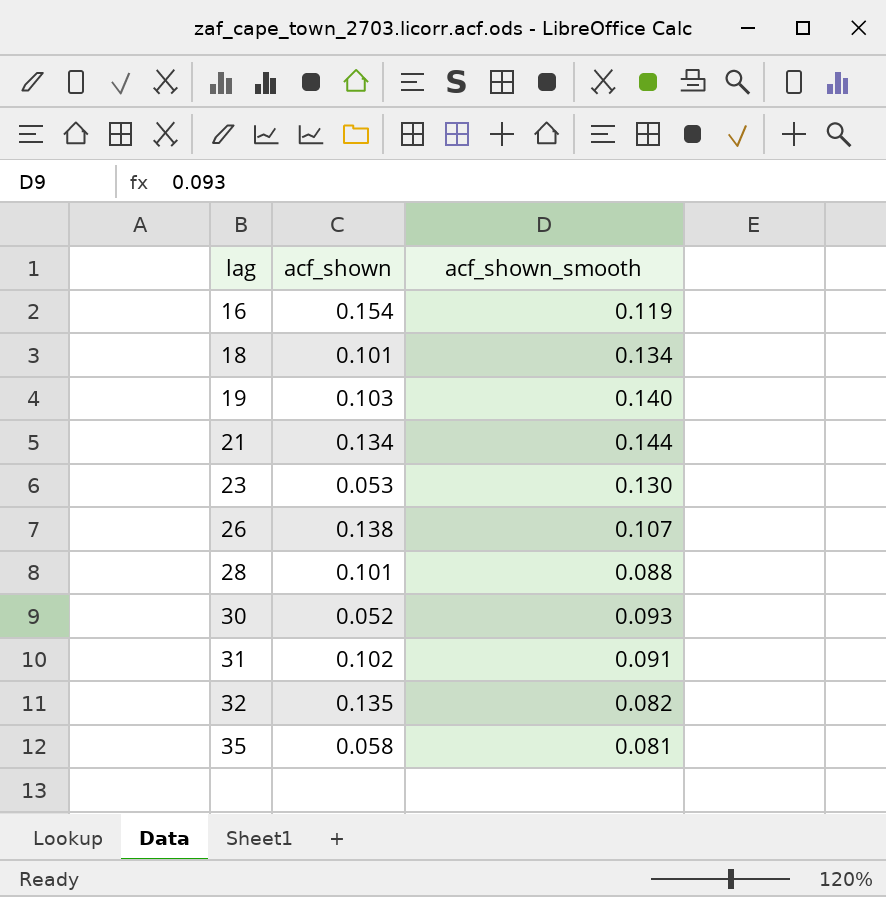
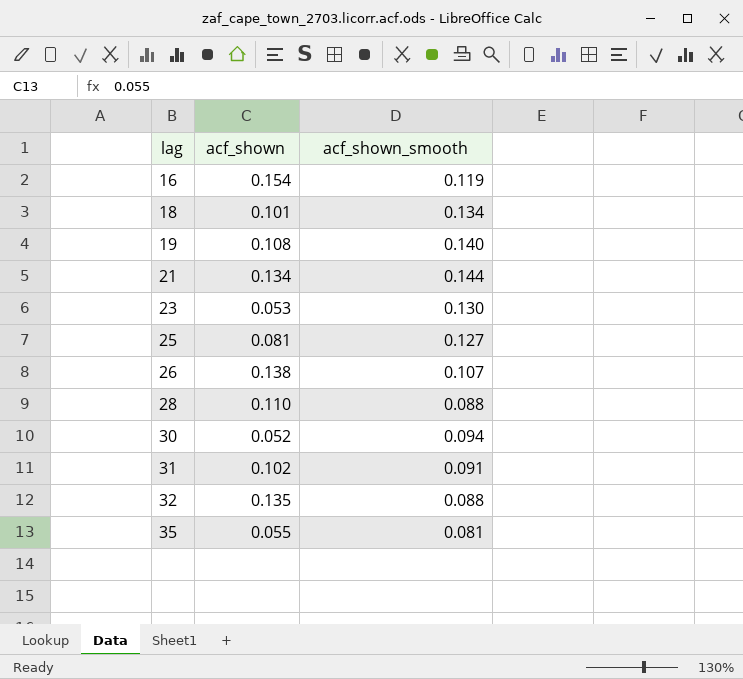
19 | acf_shown: 0.103 -> 0.108
row 25: none -> 0.081 | 0.127
28 | acf_shown: 0.101 -> 0.110
30 | acf_shown_smooth: 0.093 -> 0.094
32 | acf_shown_smooth: 0.082 -> 0.088
35 | acf_shown: 0.058 -> 0.055

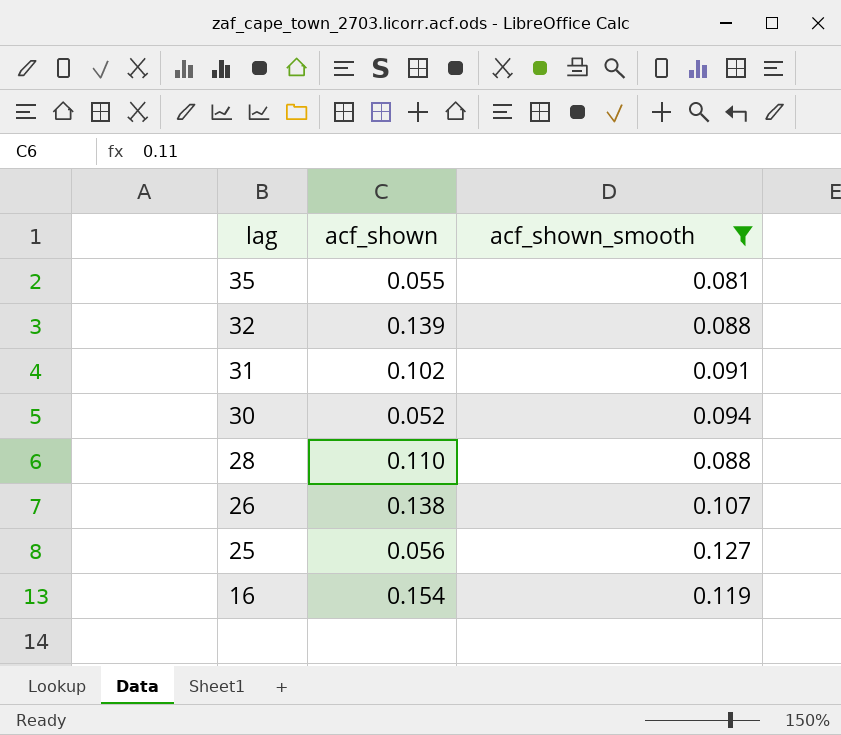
filter: none -> acf_shown_smooth <= 0.127
row order: lag ascending -> lag descending
32 | acf_shown: 0.135 -> 0.139
25 | acf_shown: 0.081 -> 0.056

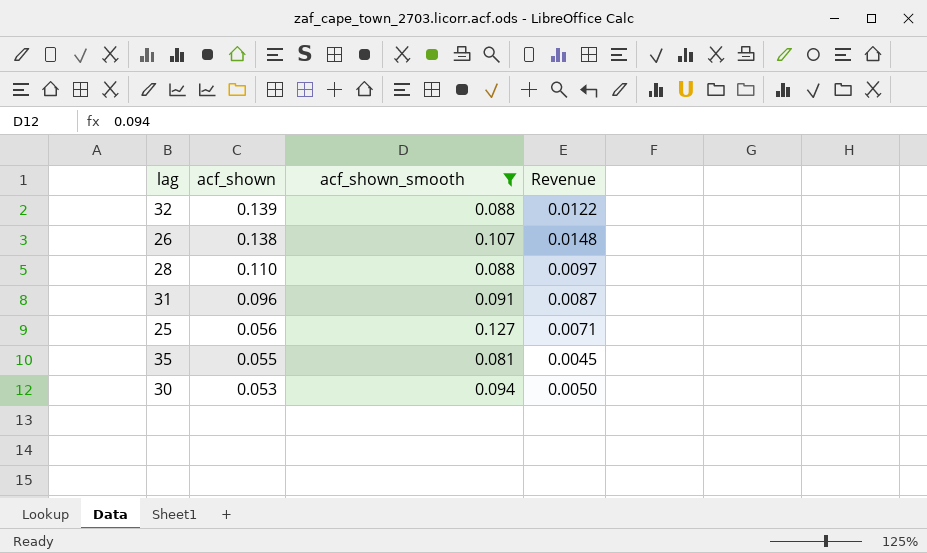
row order: lag descending -> acf_shown descending
column Revenue | formula: none -> [acf_shown] * [acf_shown_smooth]
row 16: 0.154 | 0.119 -> none
31 | acf_shown: 0.102 -> 0.096
30 | acf_shown: 0.052 -> 0.053

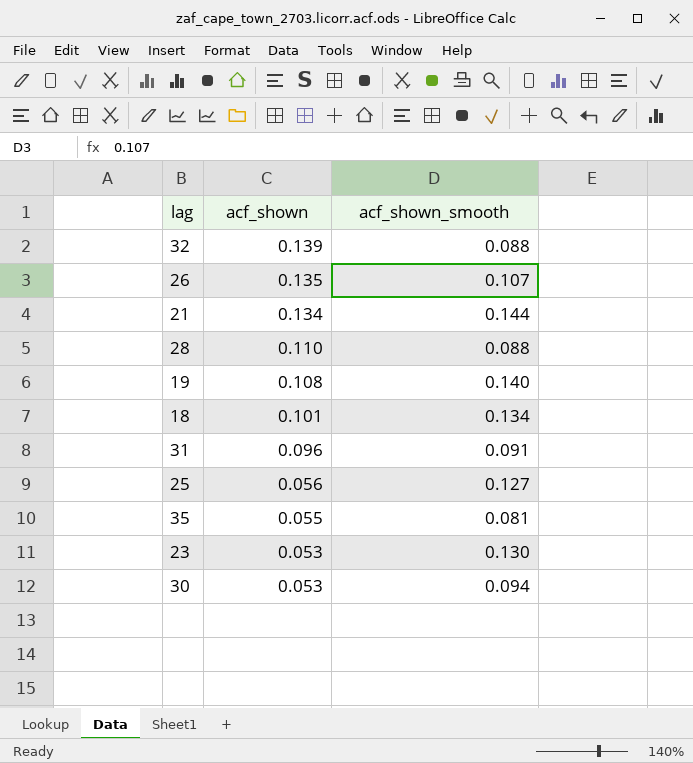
filter: acf_shown_smooth <= 0.127 -> none
column Revenue | formula: [acf_shown] * [acf_shown_smooth] -> none
26 | acf_shown: 0.138 -> 0.135

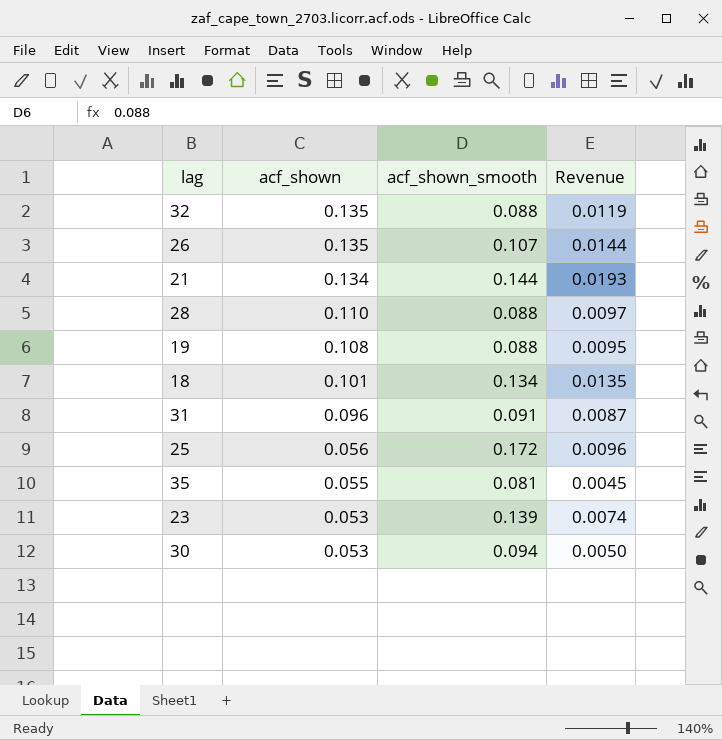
column Revenue | formula: none -> [acf_shown] * [acf_shown_smooth]
32 | acf_shown: 0.139 -> 0.135
19 | acf_shown_smooth: 0.140 -> 0.088
25 | acf_shown_smooth: 0.127 -> 0.172
23 | acf_shown_smooth: 0.130 -> 0.139

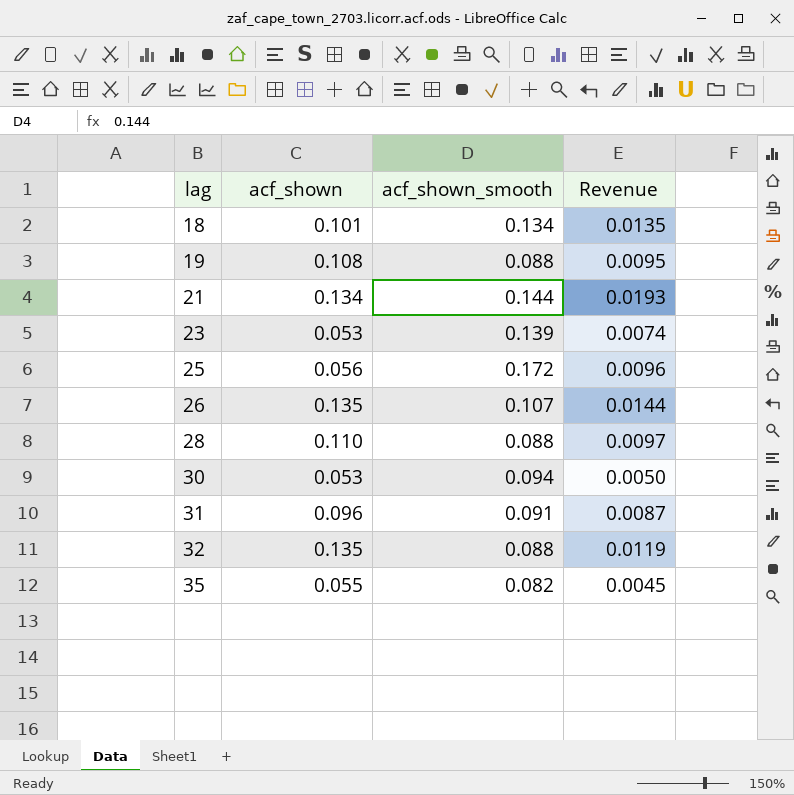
row order: acf_shown descending -> lag ascending
35 | acf_shown_smooth: 0.081 -> 0.082

